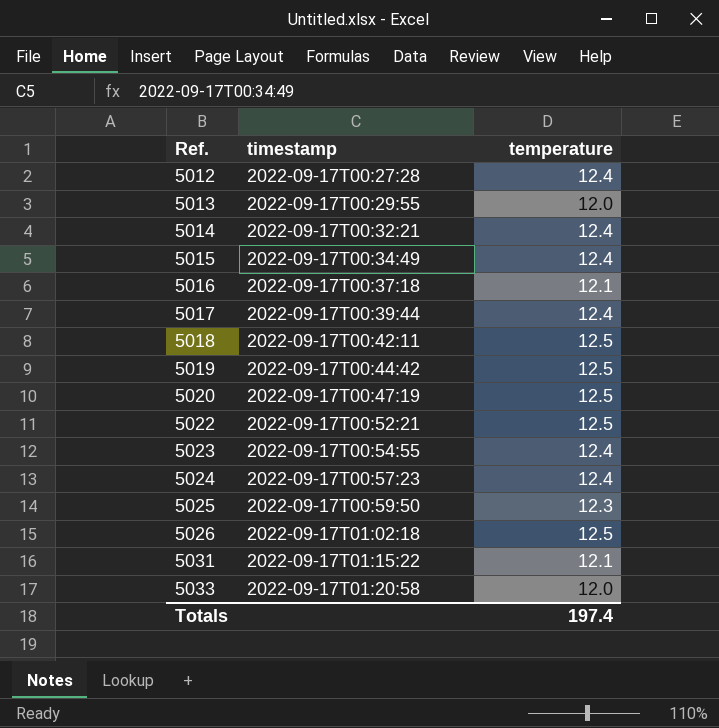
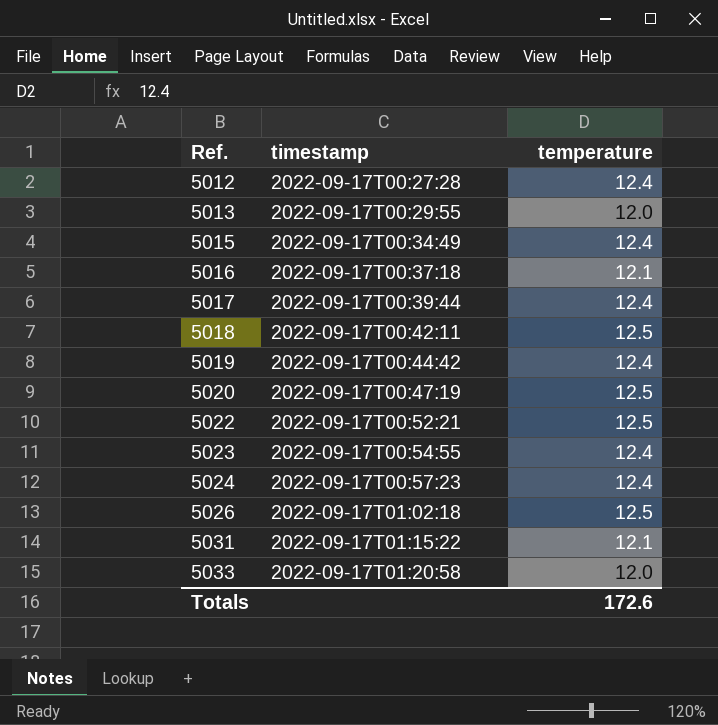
row 5014: 2022-09-17T00:32:21 | 12.4 -> none
row 5025: 2022-09-17T00:59:50 | 12.3 -> none
5019 | temperature: 12.5 -> 12.4
Totals | temperature: 197.4 -> 172.6

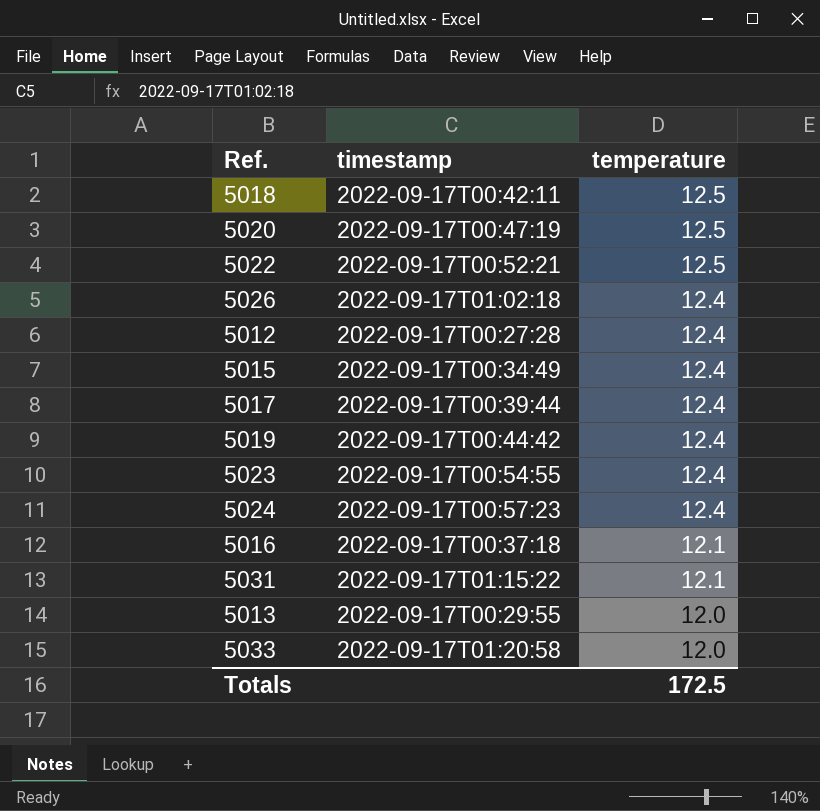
row order: Ref. ascending -> temperature descending
5026 | temperature: 12.5 -> 12.4
Totals | temperature: 172.6 -> 172.5

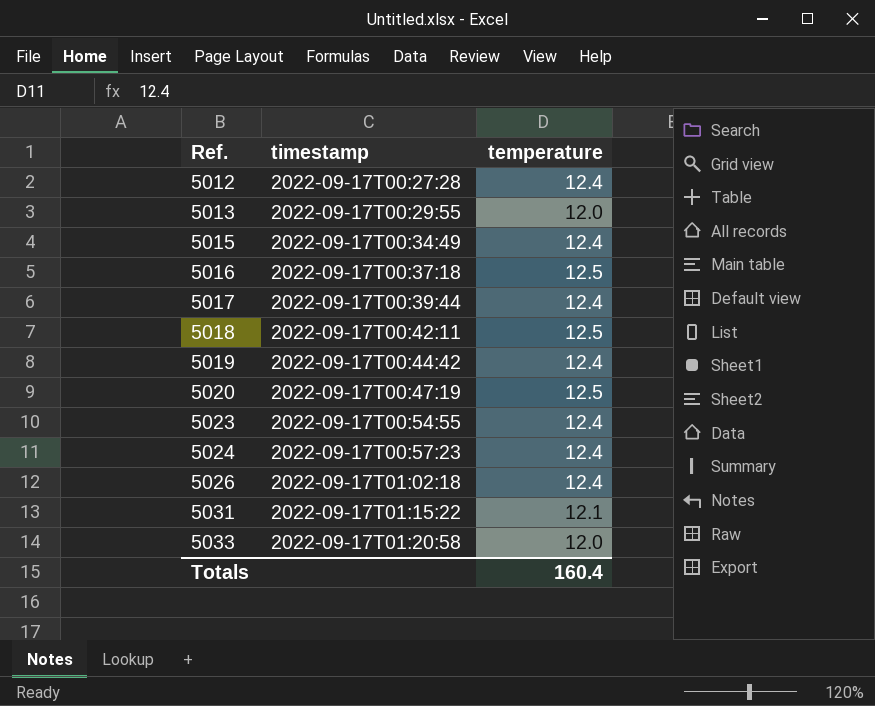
row order: temperature descending -> Ref. ascending
row 5022: 2022-09-17T00:52:21 | 12.5 -> none
5016 | temperature: 12.1 -> 12.5
Totals | temperature: 172.5 -> 160.4

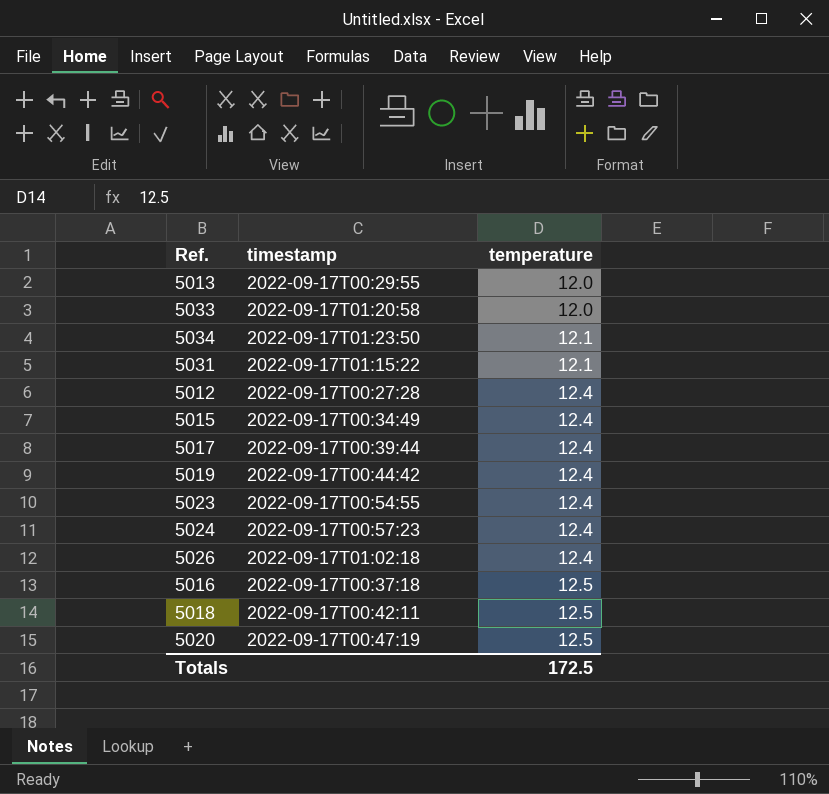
row order: Ref. ascending -> temperature ascending
row 5034: none -> 2022-09-17T01:23:50 | 12.1
Totals | temperature: 160.4 -> 172.5

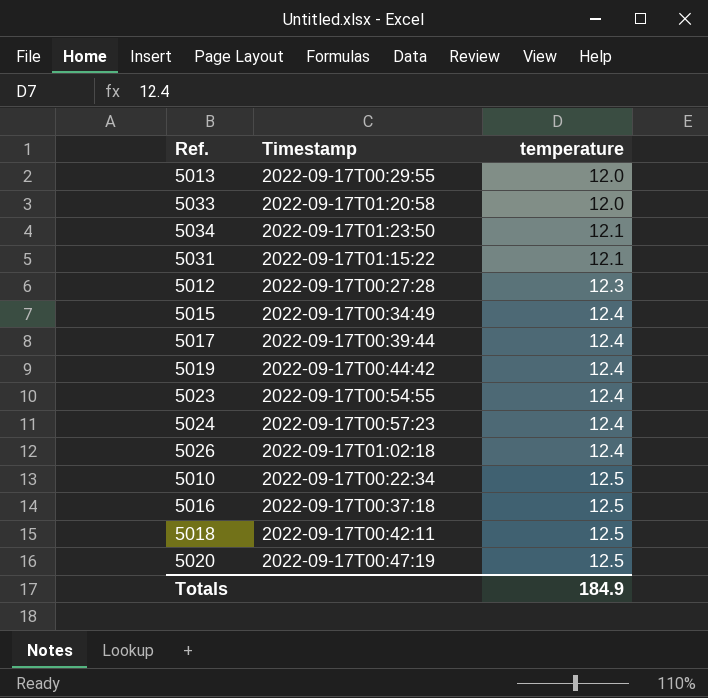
column name: timestamp -> Timestamp
5012 | temperature: 12.4 -> 12.3
row 5010: none -> 2022-09-17T00:22:34 | 12.5
Totals | temperature: 172.5 -> 184.9

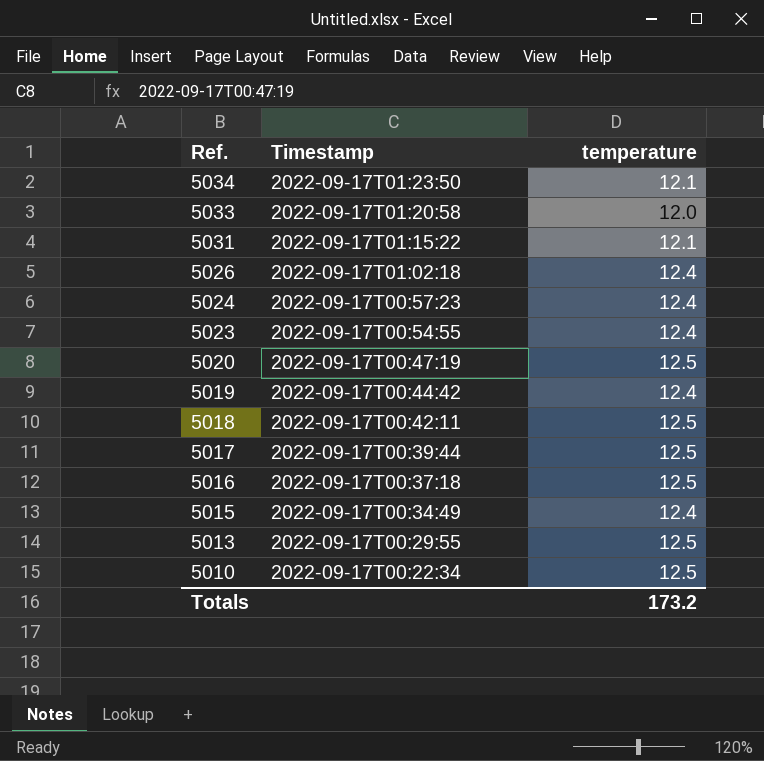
row order: temperature ascending -> Ref. descending
row 5012: 2022-09-17T00:27:28 | 12.3 -> none
5017 | temperature: 12.4 -> 12.5
5013 | temperature: 12.0 -> 12.5
Totals | temperature: 184.9 -> 173.2

